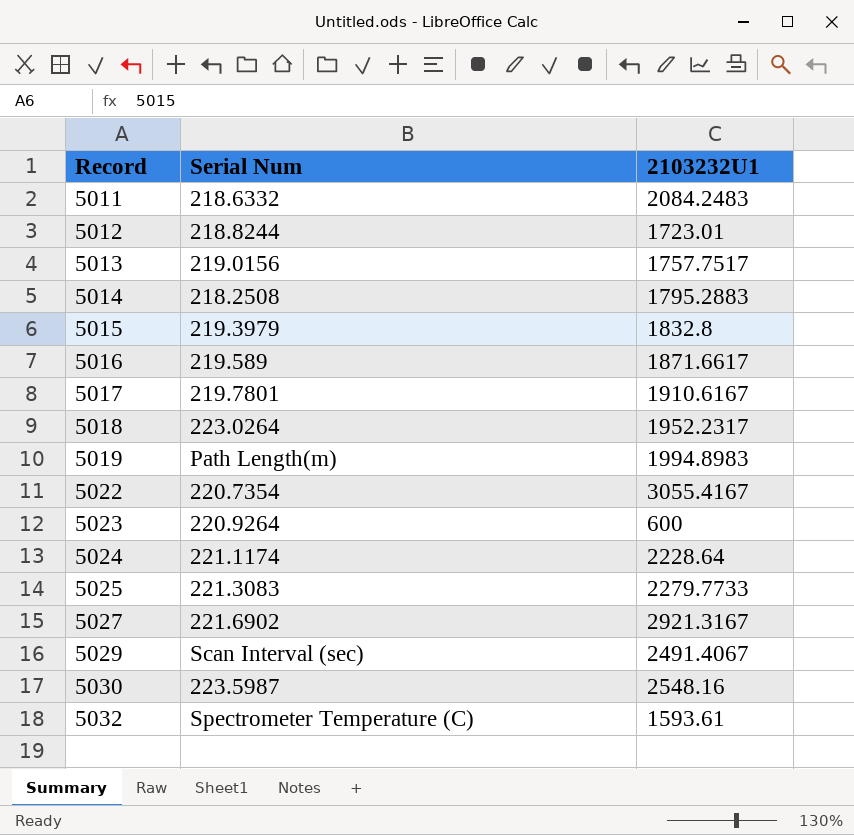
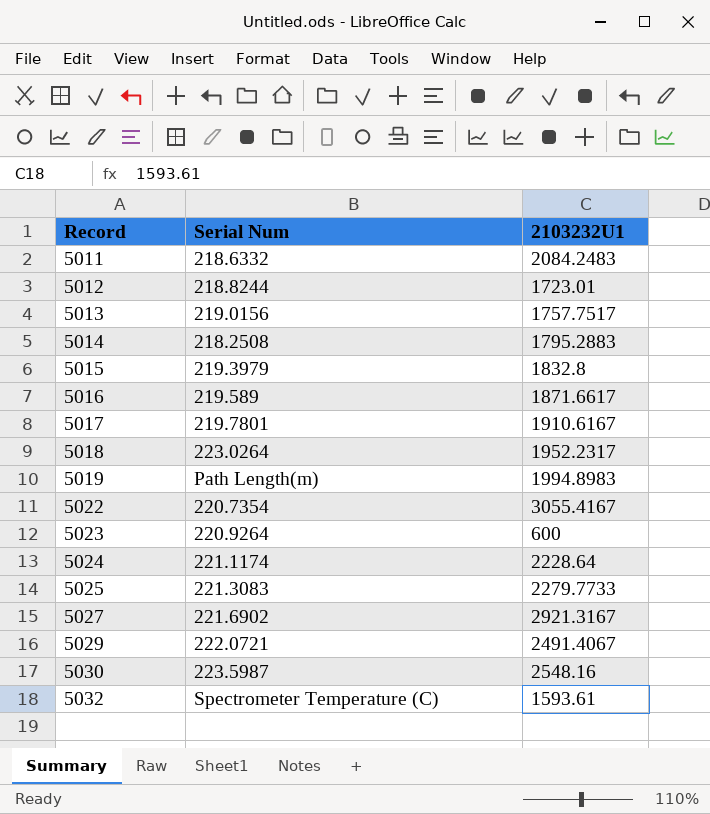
5029 | Serial Num: Scan Interval (sec) -> 222.0721

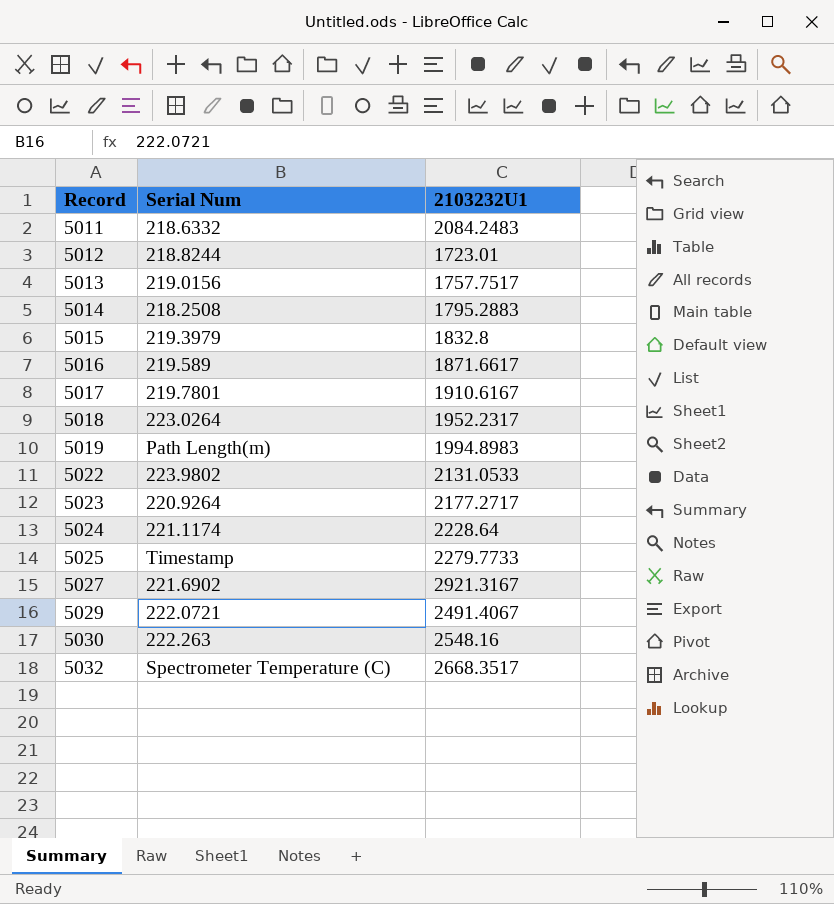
5022 | Serial Num: 220.7354 -> 223.9802
5022 | 2103232U1: 3055.4167 -> 2131.0533
5023 | 2103232U1: 600 -> 2177.2717
5025 | Serial Num: 221.3083 -> Timestamp
5030 | Serial Num: 223.5987 -> 222.263
5032 | 2103232U1: 1593.61 -> 2668.3517

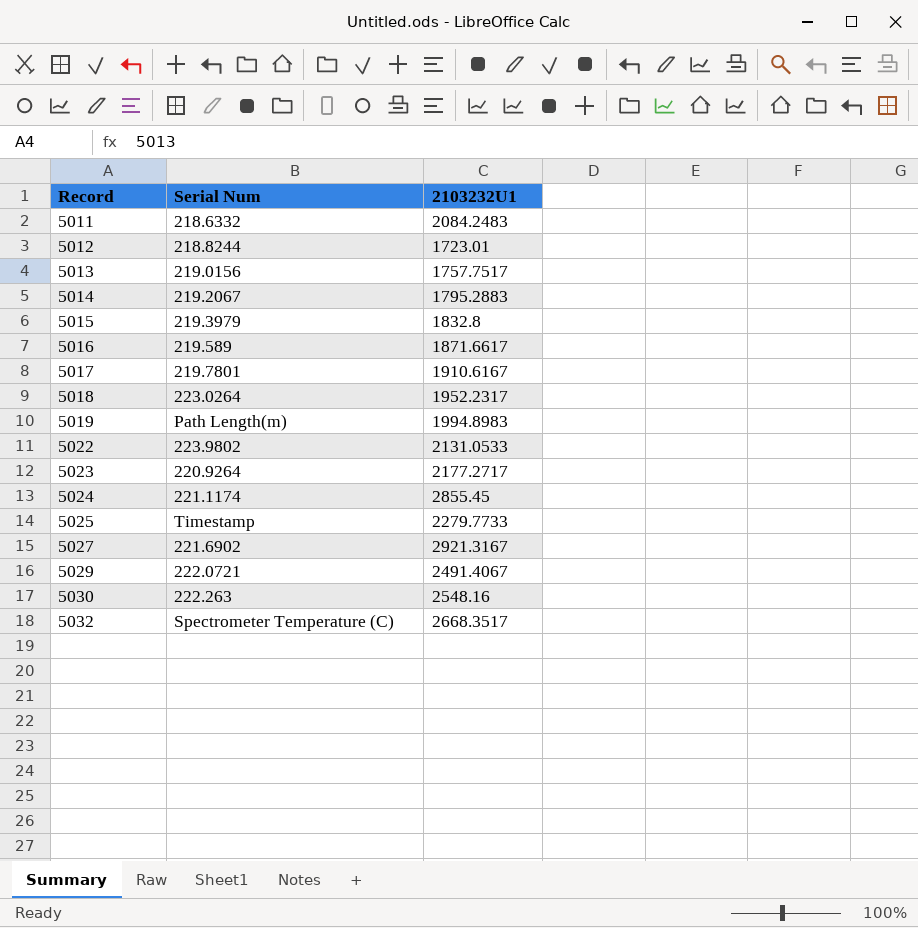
5014 | Serial Num: 218.2508 -> 219.2067
5024 | 2103232U1: 2228.64 -> 2855.45

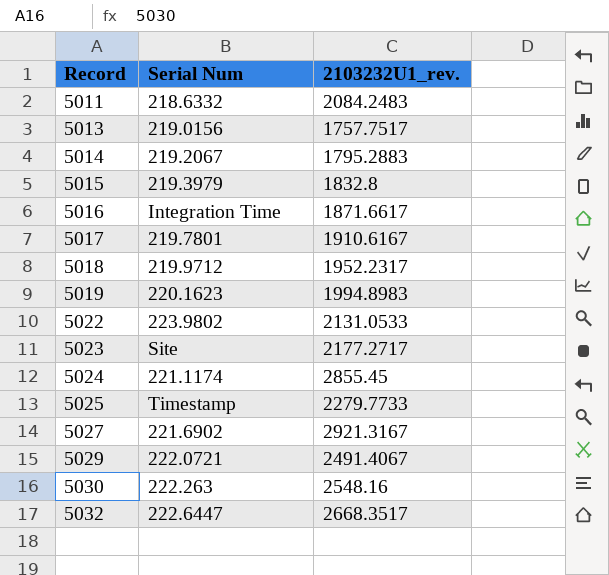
column name: 2103232U1 -> 2103232U1_rev.
row 5012: 218.8244 | 1723.01 -> none
5016 | Serial Num: 219.589 -> Integration Time
5018 | Serial Num: 223.0264 -> 219.9712
5019 | Serial Num: Path Length(m) -> 220.1623
5023 | Serial Num: 220.9264 -> Site
5032 | Serial Num: Spectrometer Temperature (C) -> 222.6447

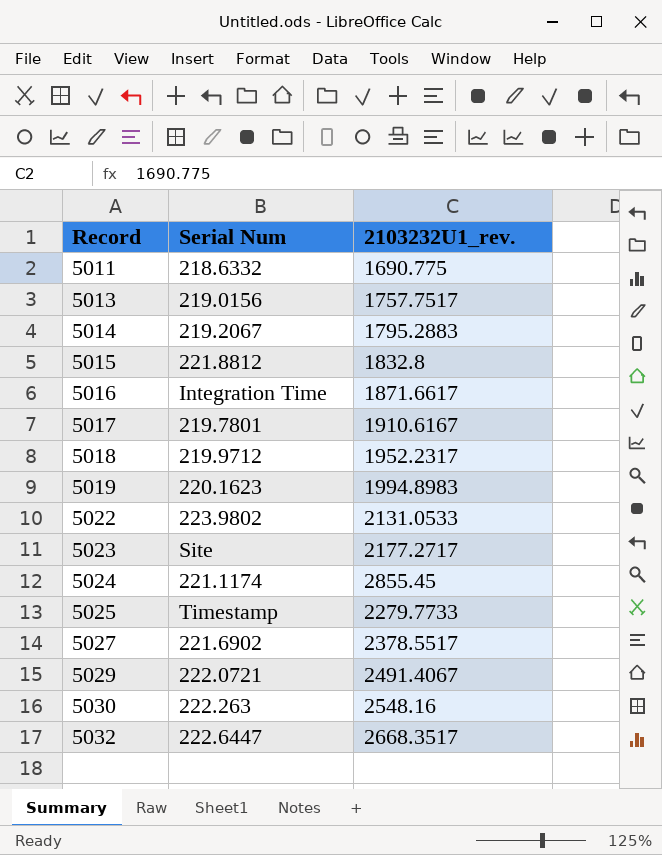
5011 | 2103232U1_rev.: 2084.2483 -> 1690.775
5015 | Serial Num: 219.3979 -> 221.8812
5027 | 2103232U1_rev.: 2921.3167 -> 2378.5517

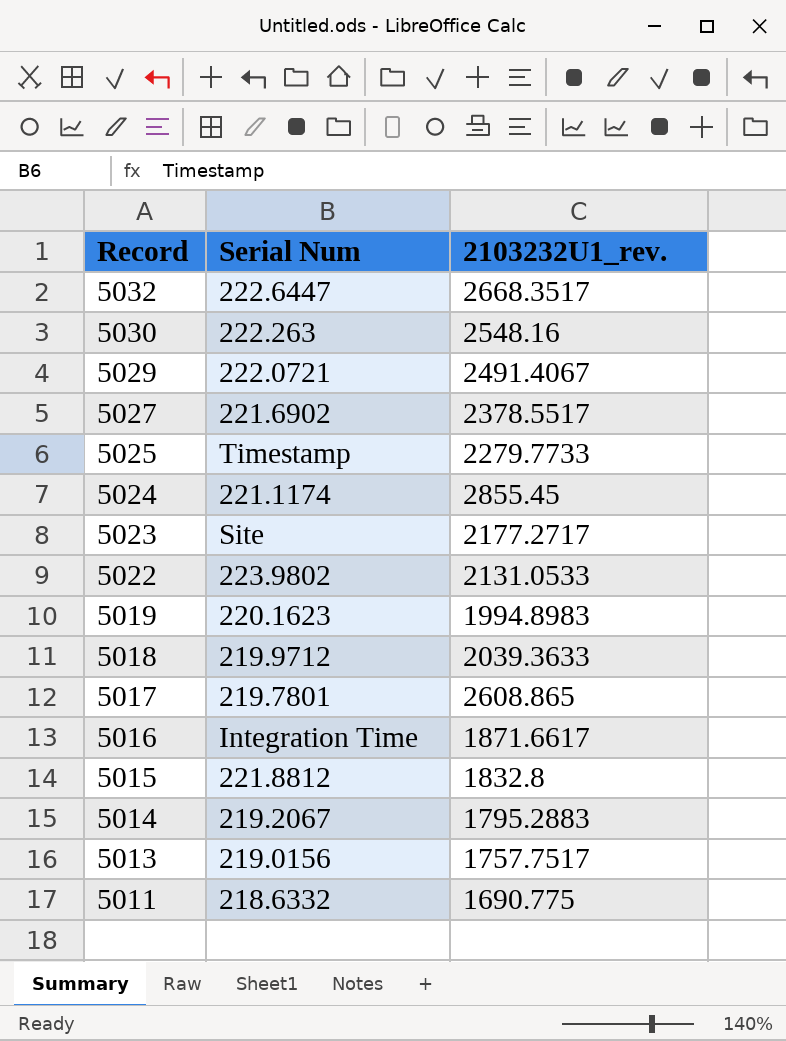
row order: Record ascending -> Record descending
5018 | 2103232U1_rev.: 1952.2317 -> 2039.3633
5017 | 2103232U1_rev.: 1910.6167 -> 2608.865

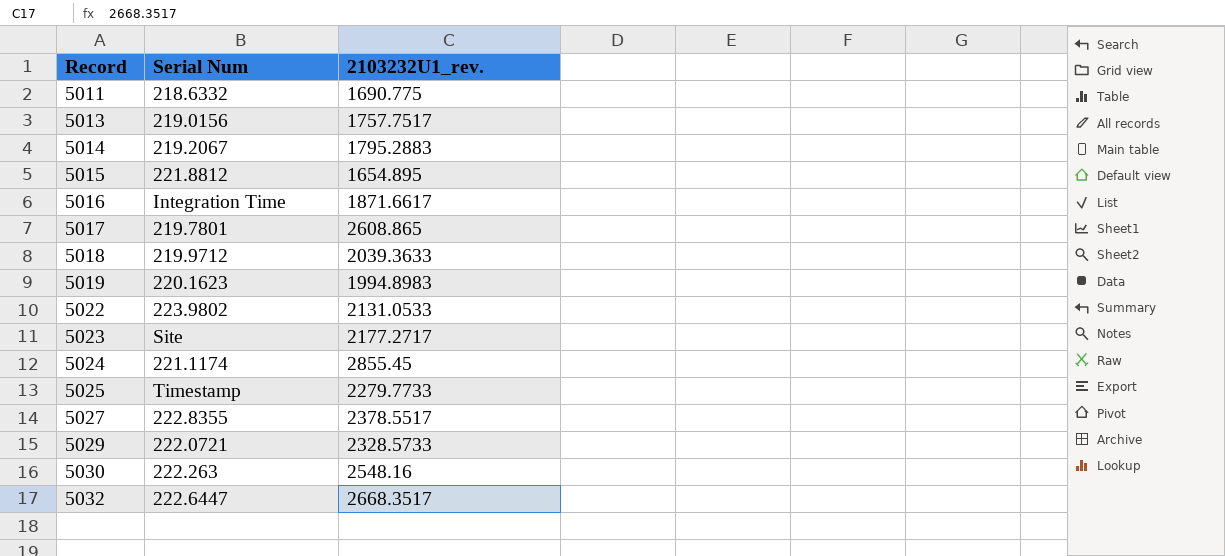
row order: Record descending -> Record ascending
5015 | 2103232U1_rev.: 1832.8 -> 1654.895
5027 | Serial Num: 221.6902 -> 222.8355
5029 | 2103232U1_rev.: 2491.4067 -> 2328.5733

